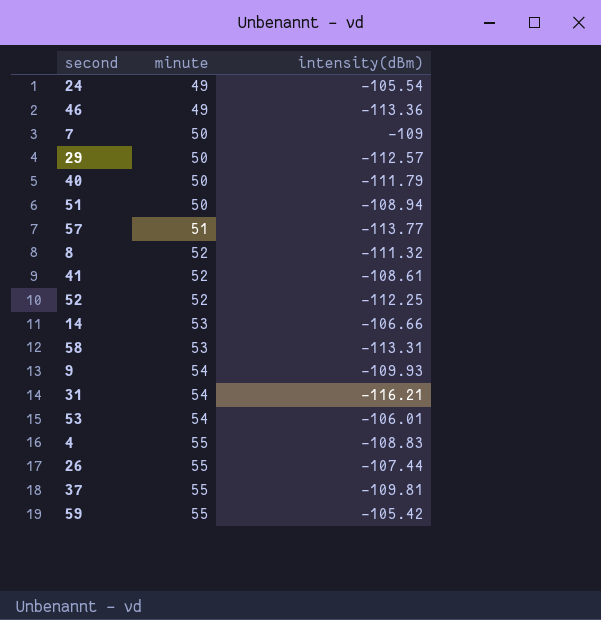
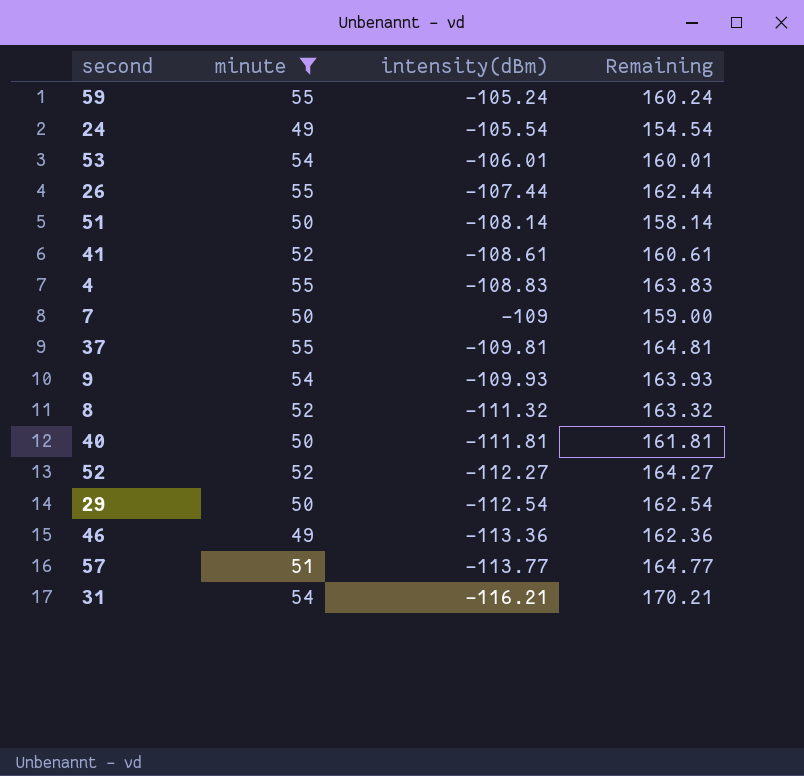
filter: none -> minute != 53
row order: minute ascending -> intensity(dBm) descending
column Remaining | formula: none -> [minute] - [intensity(dBm)]
59 | intensity(dBm): -105.42 -> -105.24
51 | intensity(dBm): -108.94 -> -108.14
40 | intensity(dBm): -111.79 -> -111.81
52 | intensity(dBm): -112.25 -> -112.27
29 | intensity(dBm): -112.57 -> -112.54

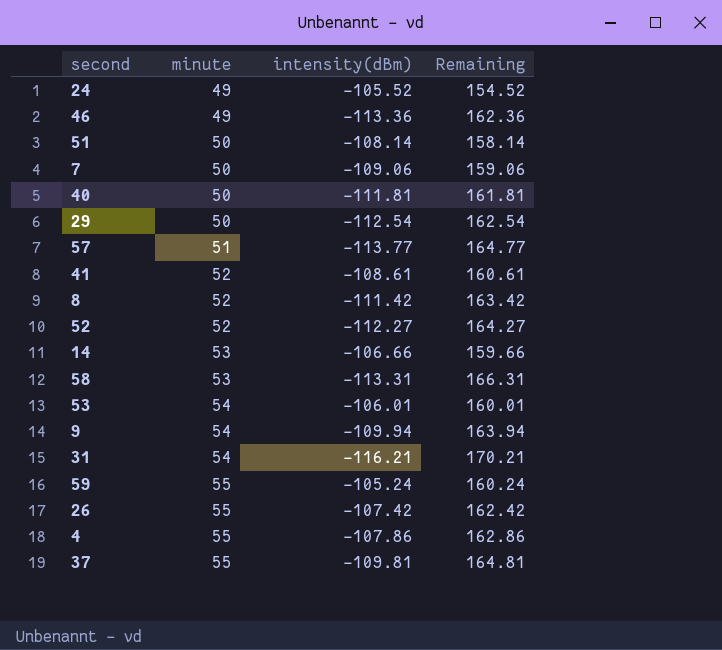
filter: minute != 53 -> none
row order: intensity(dBm) descending -> minute ascending
24 | intensity(dBm): -105.54 -> -105.52
24 | Remaining: 154.54 -> 154.52
7 | intensity(dBm): -109 -> -109.06
7 | Remaining: 159.00 -> 159.06
8 | intensity(dBm): -111.32 -> -111.42
8 | Remaining: 163.32 -> 163.42
9 | intensity(dBm): -109.93 -> -109.94
9 | Remaining: 163.93 -> 163.94
26 | intensity(dBm): -107.44 -> -107.42
26 | Remaining: 162.44 -> 162.42
4 | intensity(dBm): -108.83 -> -107.86
4 | Remaining: 163.83 -> 162.86

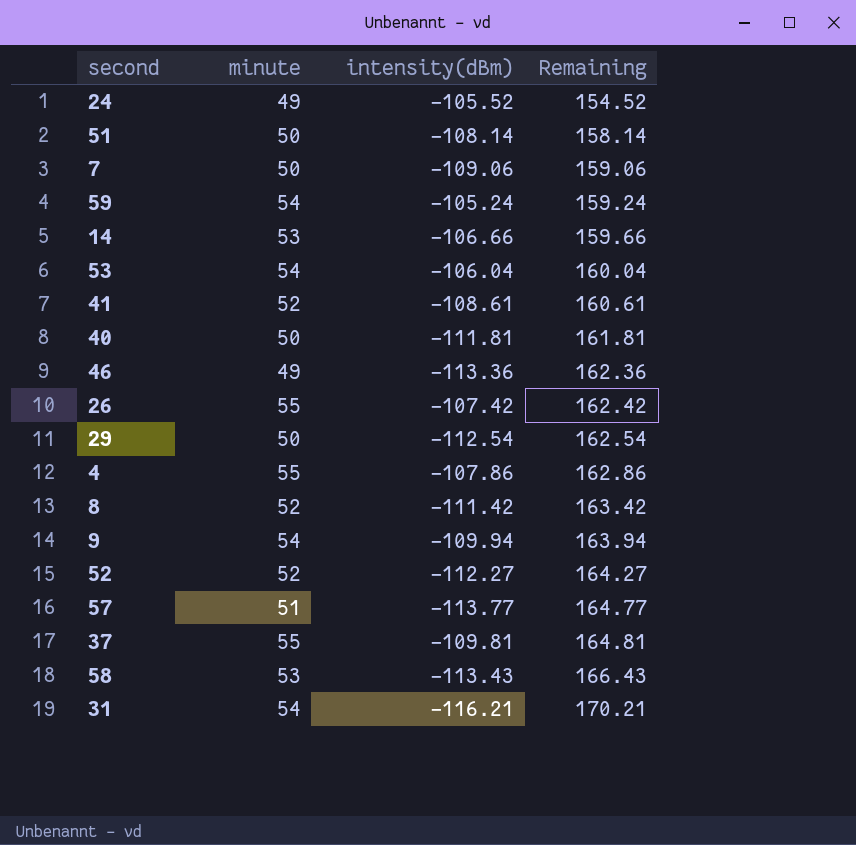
row order: minute ascending -> Remaining ascending
59 | minute: 55 -> 54
59 | Remaining: 160.24 -> 159.24
53 | intensity(dBm): -106.01 -> -106.04
53 | Remaining: 160.01 -> 160.04
58 | intensity(dBm): -113.31 -> -113.43
58 | Remaining: 166.31 -> 166.43

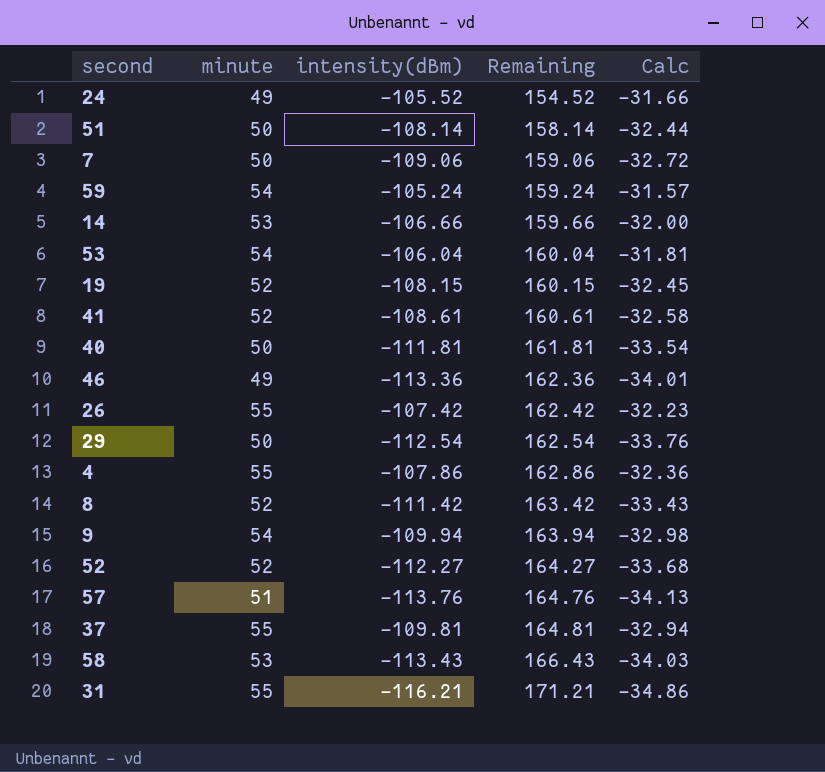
column Calc | formula: none -> [intensity(dBm)] * 0.3
row 19: none -> 52 | -108.15 | 160.15 | -32.45
57 | intensity(dBm): -113.77 -> -113.76
57 | Remaining: 164.77 -> 164.76
31 | minute: 54 -> 55
31 | Remaining: 170.21 -> 171.21

